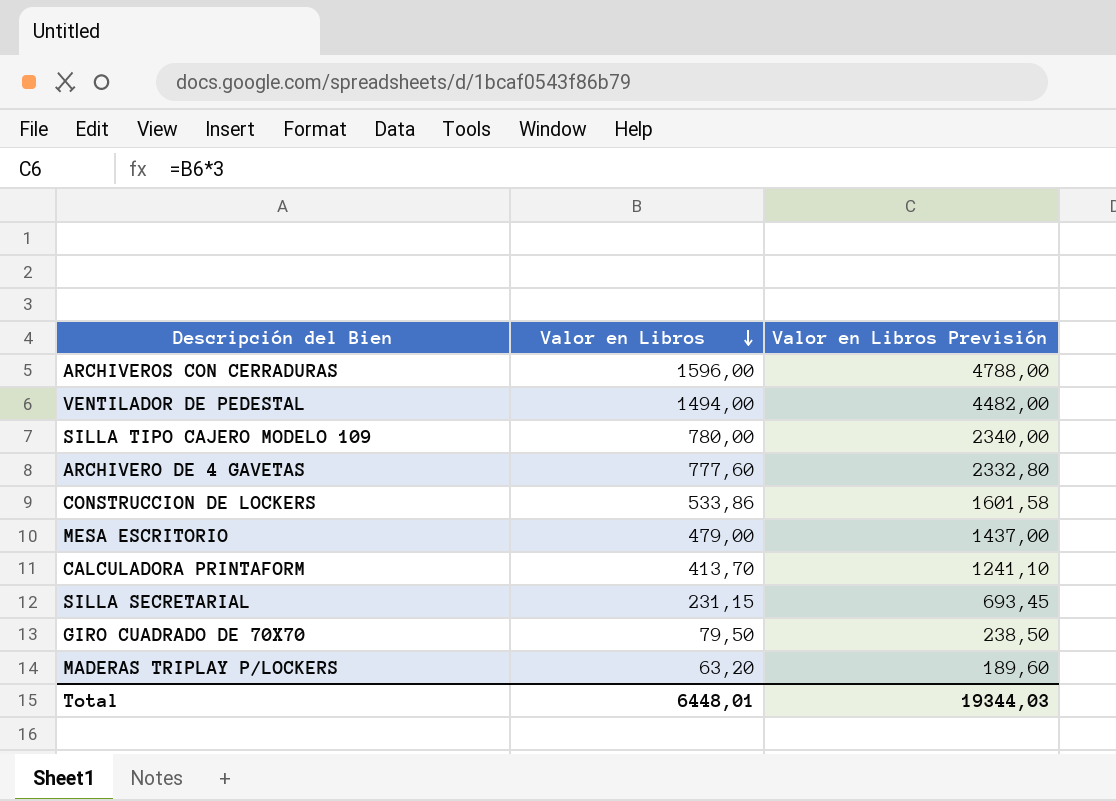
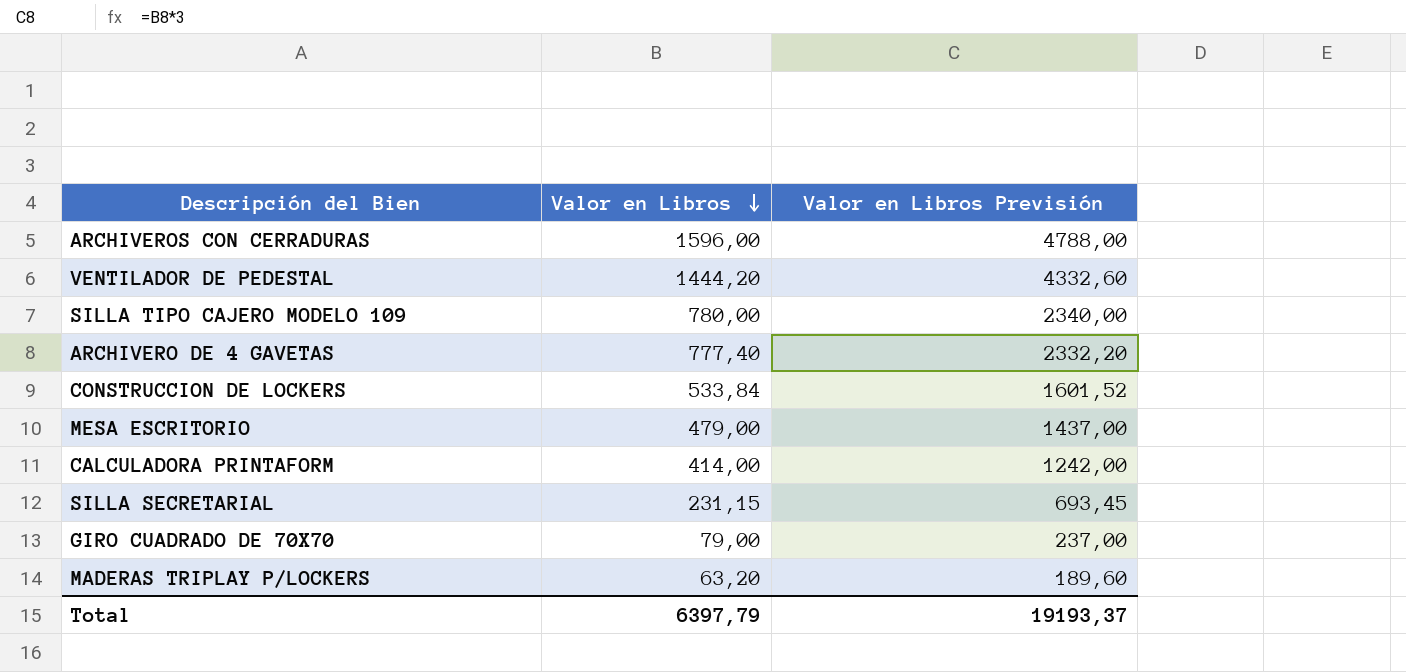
VENTILADOR DE PEDESTAL | Valor en Libros: 1494,00 -> 1444,20
VENTILADOR DE PEDESTAL | Valor en Libros Previsión: 4482,00 -> 4332,60
ARCHIVERO DE 4 GAVETAS | Valor en Libros: 777,60 -> 777,40
ARCHIVERO DE 4 GAVETAS | Valor en Libros Previsión: 2332,80 -> 2332,20
CONSTRUCCION DE LOCKERS | Valor en Libros: 533,86 -> 533,84
CONSTRUCCION DE LOCKERS | Valor en Libros Previsión: 1601,58 -> 1601,52
CALCULADORA PRINTAFORM | Valor en Libros: 413,70 -> 414,00
CALCULADORA PRINTAFORM | Valor en Libros Previsión: 1241,10 -> 1242,00
GIRO CUADRADO DE 70X70 | Valor en Libros: 79,50 -> 79,00
GIRO CUADRADO DE 70X70 | Valor en Libros Previsión: 238,50 -> 237,00
Total | Valor en Libros: 6448,01 -> 6397,79
Total | Valor en Libros Previsión: 19344,03 -> 19193,37

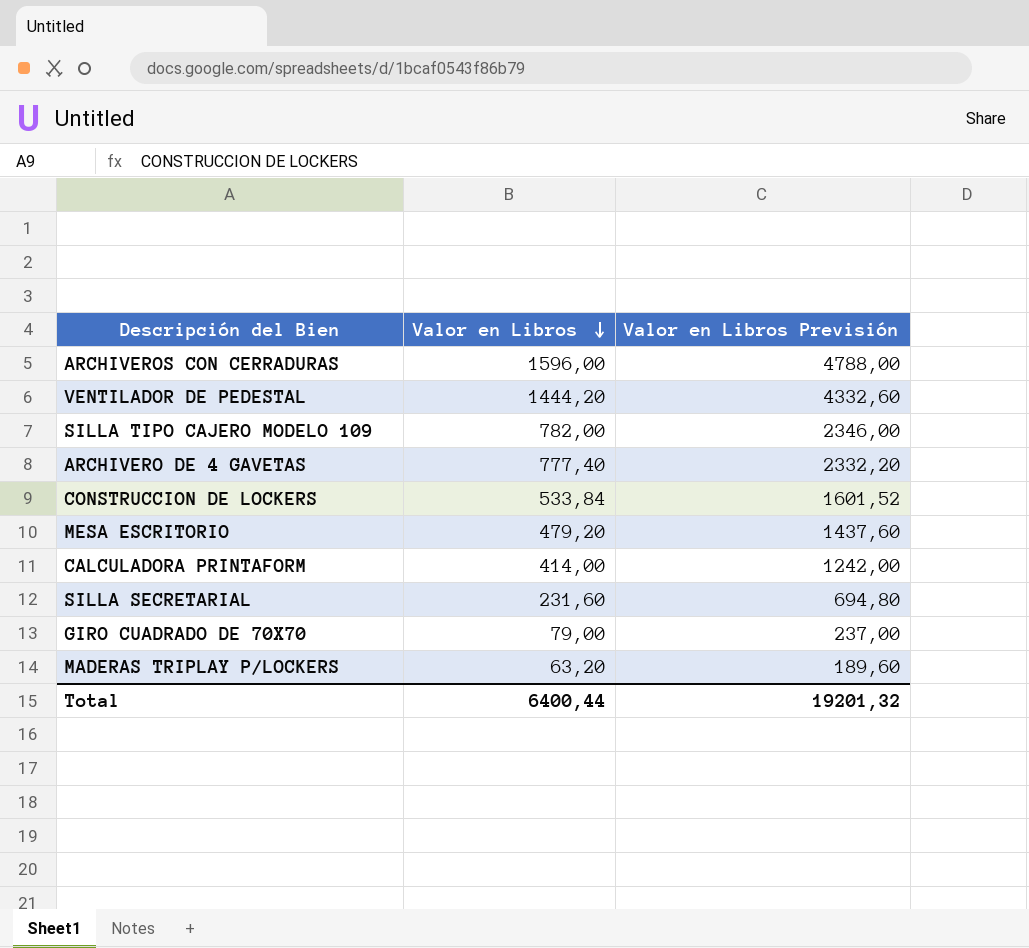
SILLA TIPO CAJERO MODELO 109 | Valor en Libros: 780,00 -> 782,00
SILLA TIPO CAJERO MODELO 109 | Valor en Libros Previsión: 2340,00 -> 2346,00
MESA ESCRITORIO | Valor en Libros: 479,00 -> 479,20
MESA ESCRITORIO | Valor en Libros Previsión: 1437,00 -> 1437,60
SILLA SECRETARIAL | Valor en Libros: 231,15 -> 231,60
SILLA SECRETARIAL | Valor en Libros Previsión: 693,45 -> 694,80
Total | Valor en Libros: 6397,79 -> 6400,44
Total | Valor en Libros Previsión: 19193,37 -> 19201,32

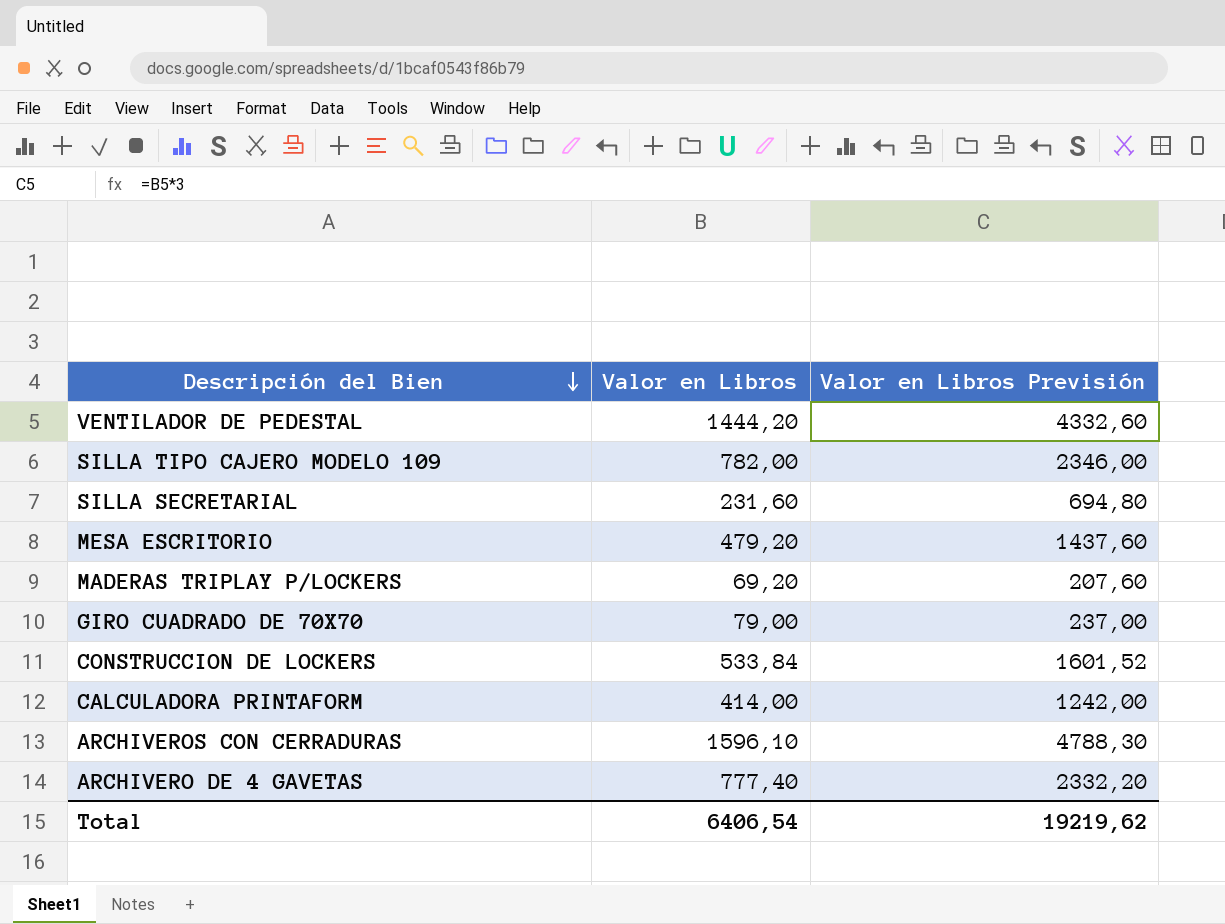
row order: Valor en Libros descending -> Descripción del Bien descending
MADERAS TRIPLAY P/LOCKERS | Valor en Libros: 63,20 -> 69,20
MADERAS TRIPLAY P/LOCKERS | Valor en Libros Previsión: 189,60 -> 207,60
ARCHIVEROS CON CERRADURAS | Valor en Libros: 1596,00 -> 1596,10
ARCHIVEROS CON CERRADURAS | Valor en Libros Previsión: 4788,00 -> 4788,30
Total | Valor en Libros: 6400,44 -> 6406,54
Total | Valor en Libros Previsión: 19201,32 -> 19219,62

